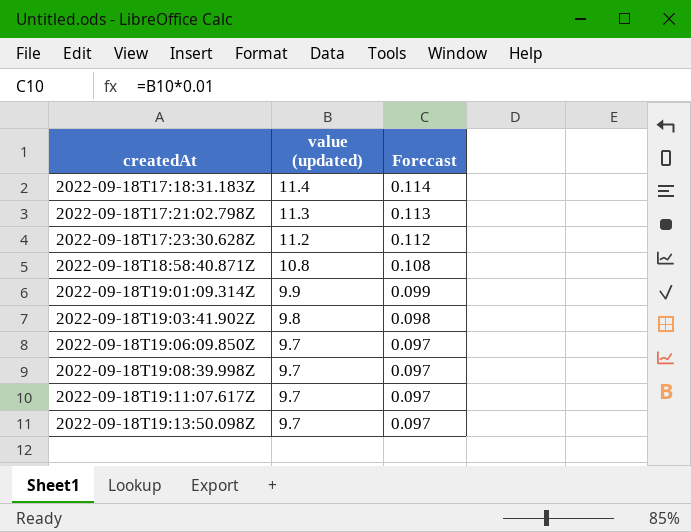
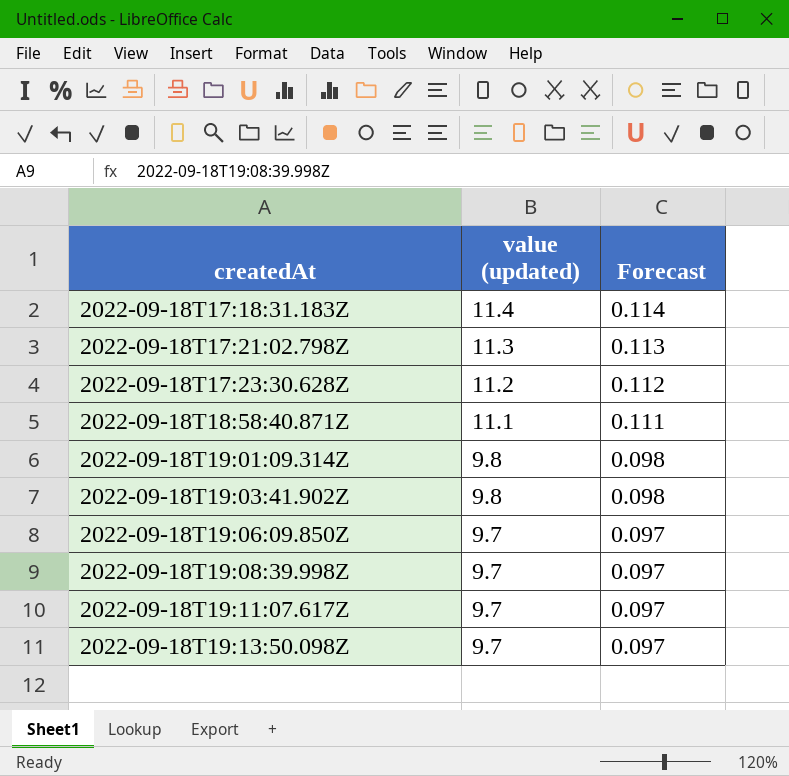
2022-09-18T18:58:40.871Z | value (updated): 10.8 -> 11.1
2022-09-18T18:58:40.871Z | Forecast: 0.108 -> 0.111
2022-09-18T19:01:09.314Z | value (updated): 9.9 -> 9.8
2022-09-18T19:01:09.314Z | Forecast: 0.099 -> 0.098

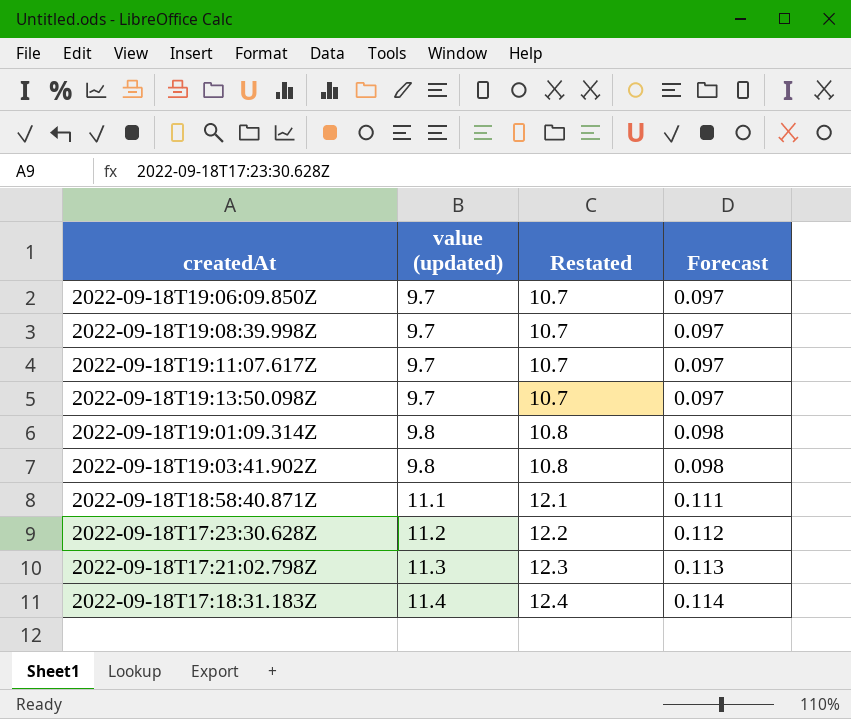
row order: createdAt ascending -> value (updated) ascending
column Restated | formula: none -> [value (updated)] + 1

